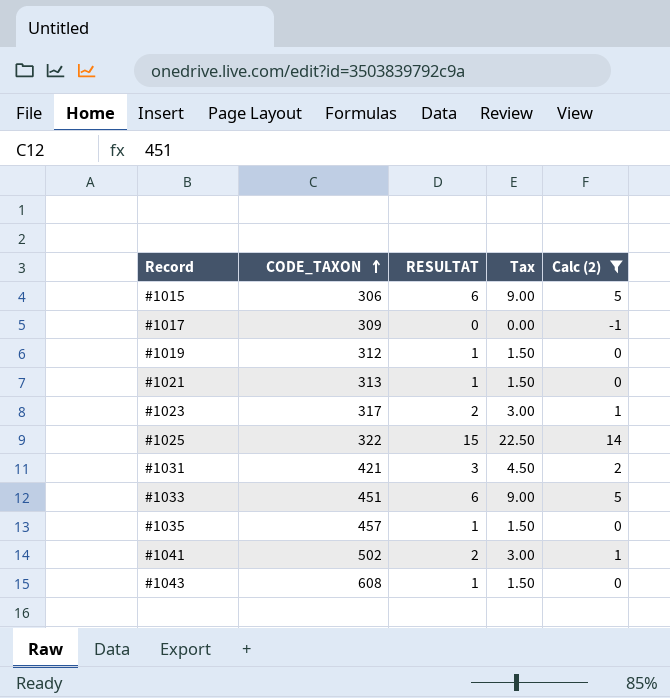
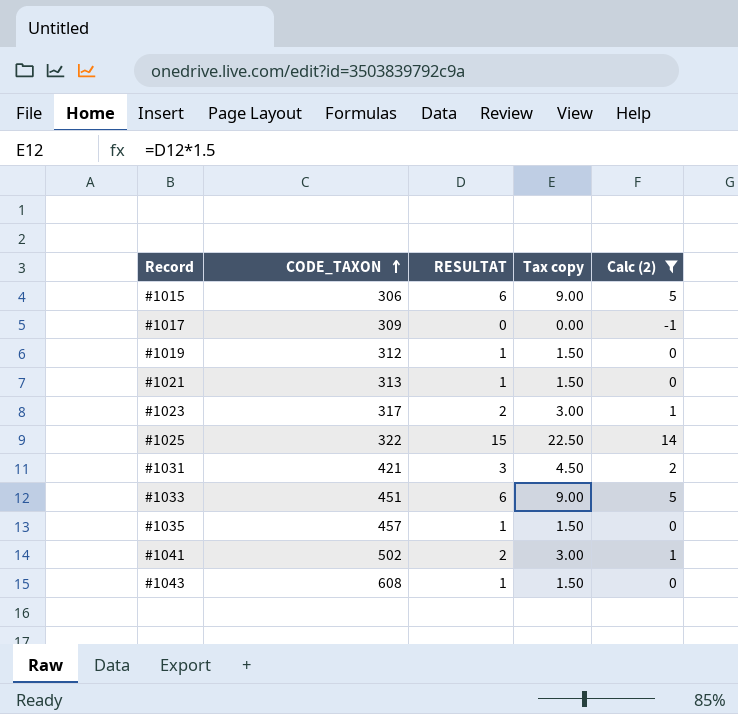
column name: Tax -> Tax copy

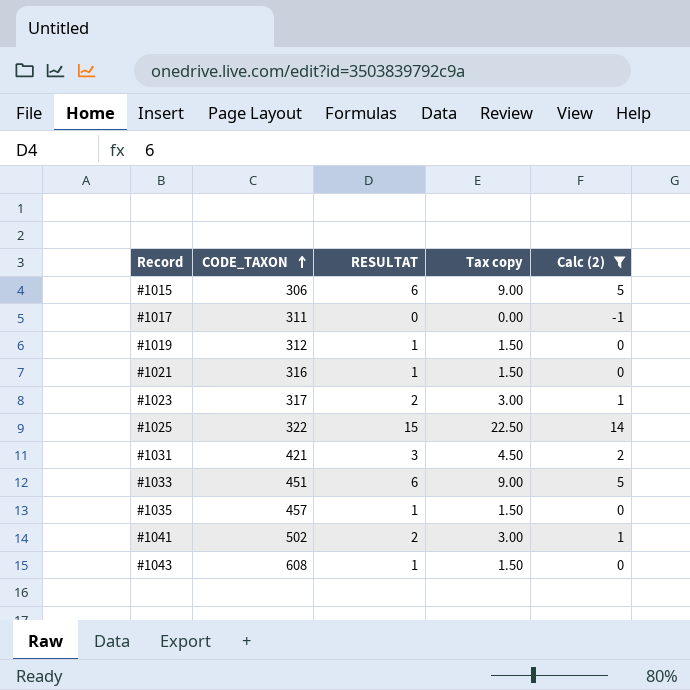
#1017 | CODE_TAXON: 309 -> 311
#1021 | CODE_TAXON: 313 -> 316

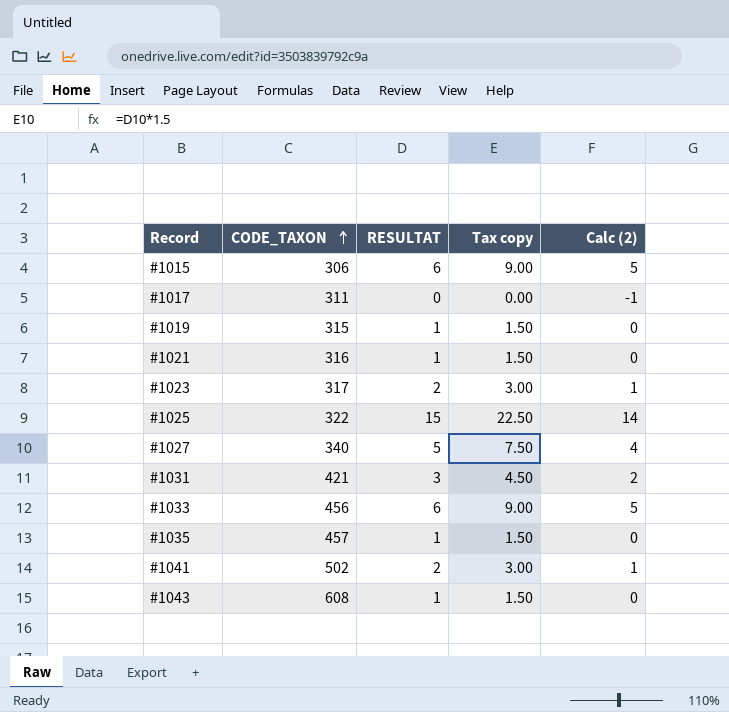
filter: Calc (2) != 4 -> none
#1019 | CODE_TAXON: 312 -> 315
#1033 | CODE_TAXON: 451 -> 456

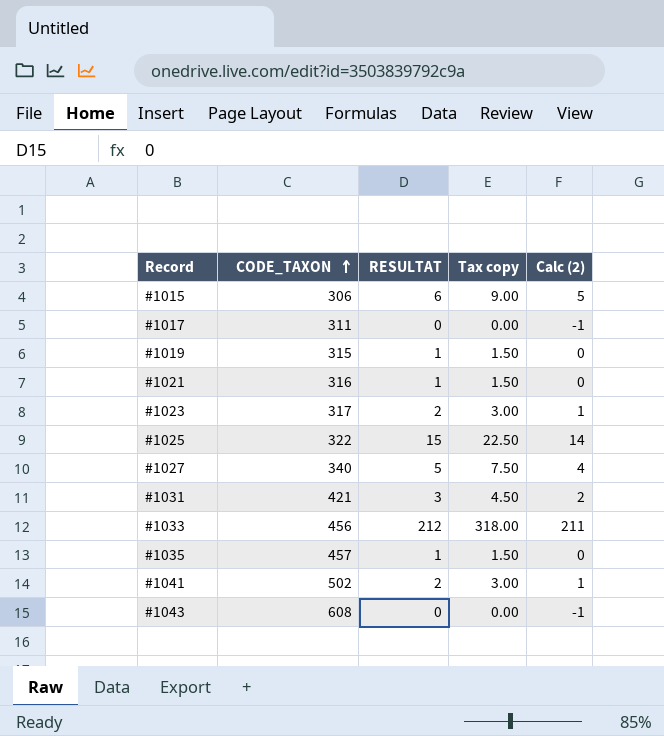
#1033 | RESULTAT: 6 -> 212
#1033 | Tax copy: 9.00 -> 318.00
#1033 | Calc (2): 5 -> 211
#1043 | RESULTAT: 1 -> 0
#1043 | Tax copy: 1.50 -> 0.00
#1043 | Calc (2): 0 -> -1

